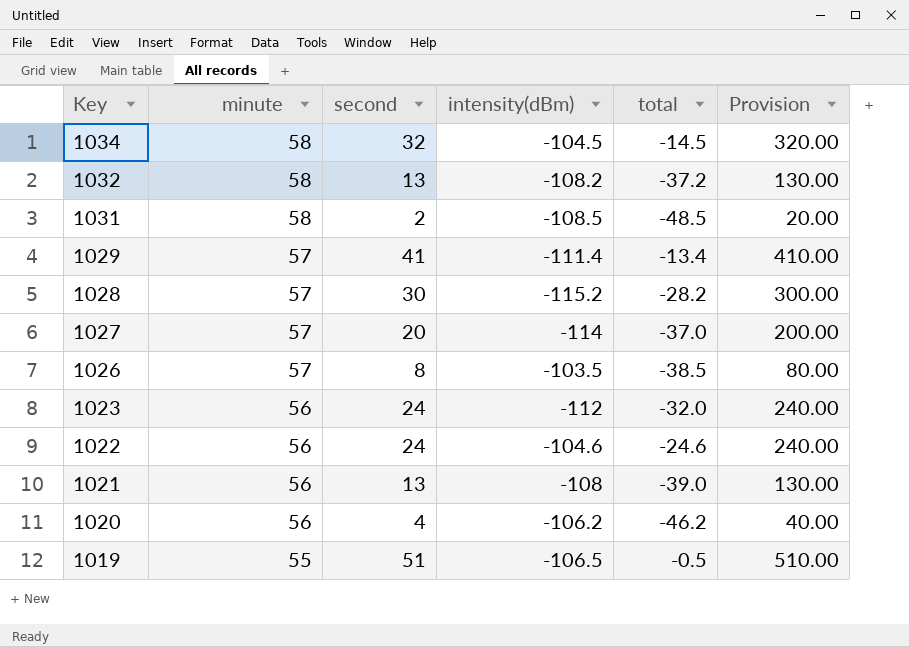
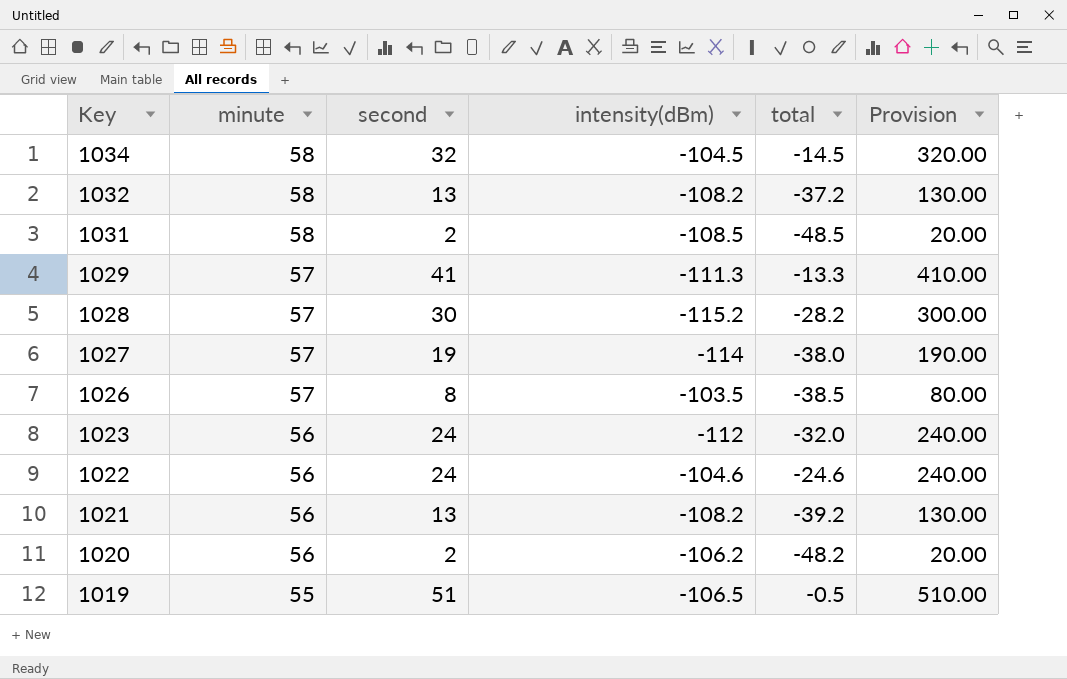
1029 | intensity(dBm): -111.4 -> -111.3
1029 | total: -13.4 -> -13.3
1027 | second: 20 -> 19
1027 | total: -37.0 -> -38.0
1027 | Provision: 200.00 -> 190.00
1021 | intensity(dBm): -108 -> -108.2
1021 | total: -39.0 -> -39.2
1020 | second: 4 -> 2
1020 | total: -46.2 -> -48.2
1020 | Provision: 40.00 -> 20.00

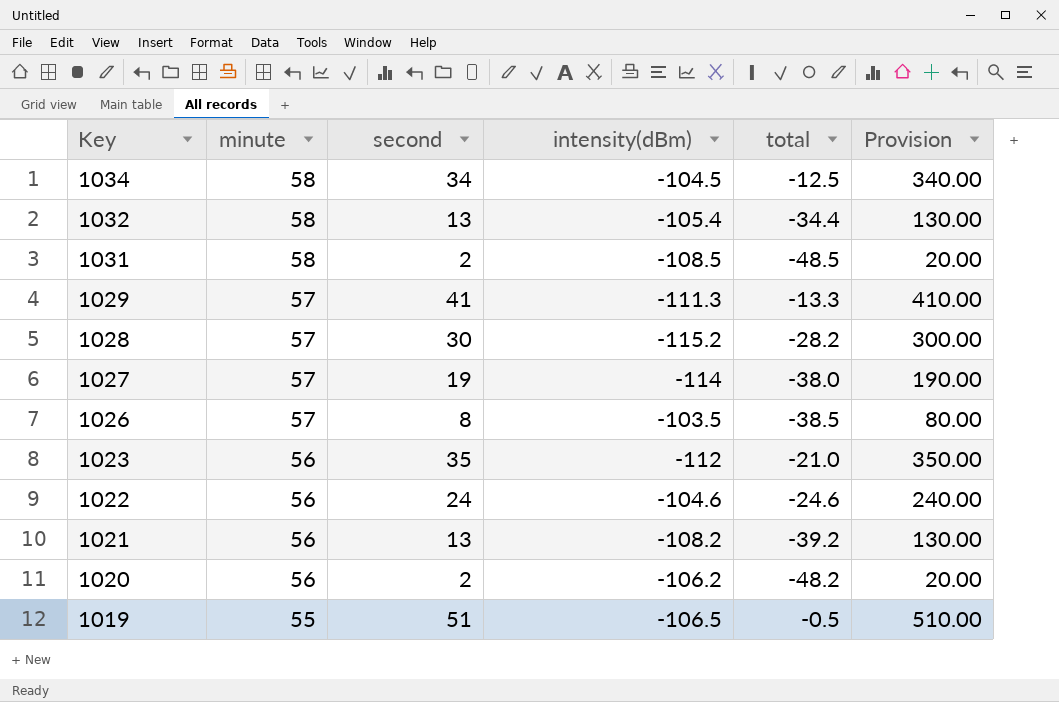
1034 | second: 32 -> 34
1034 | total: -14.5 -> -12.5
1034 | Provision: 320.00 -> 340.00
1032 | intensity(dBm): -108.2 -> -105.4
1032 | total: -37.2 -> -34.4
1023 | second: 24 -> 35
1023 | total: -32.0 -> -21.0
1023 | Provision: 240.00 -> 350.00

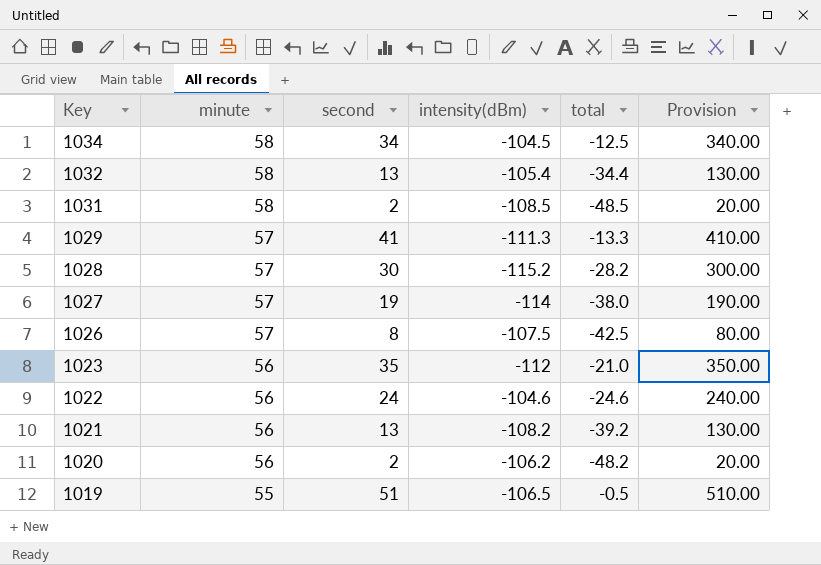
1026 | intensity(dBm): -103.5 -> -107.5
1026 | total: -38.5 -> -42.5

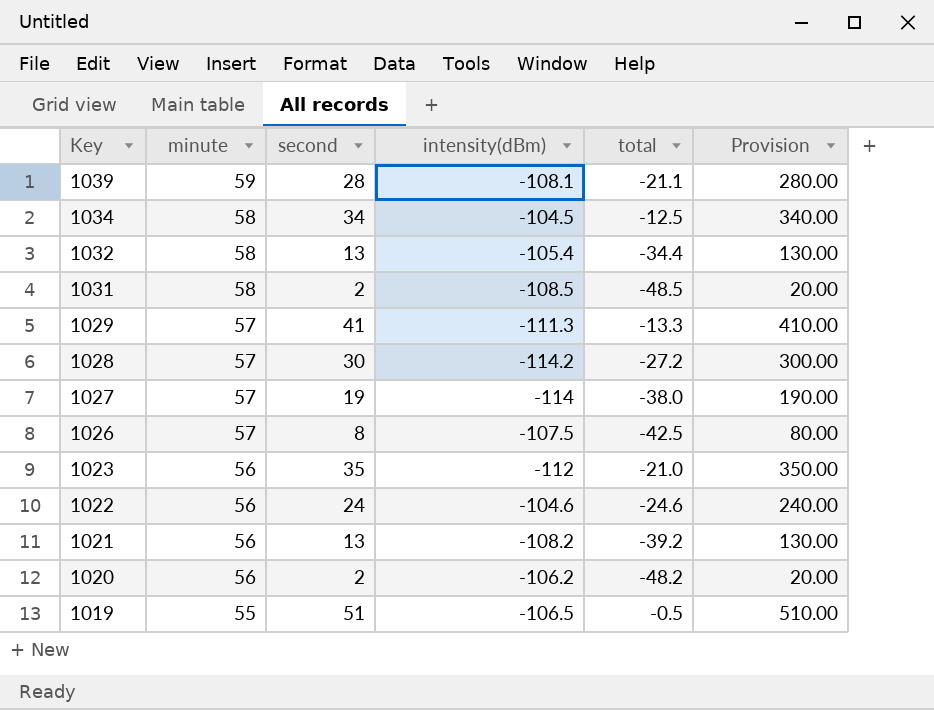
row 1039: none -> 59 | 28 | -108.1 | -21.1 | 280.00
1028 | intensity(dBm): -115.2 -> -114.2
1028 | total: -28.2 -> -27.2

